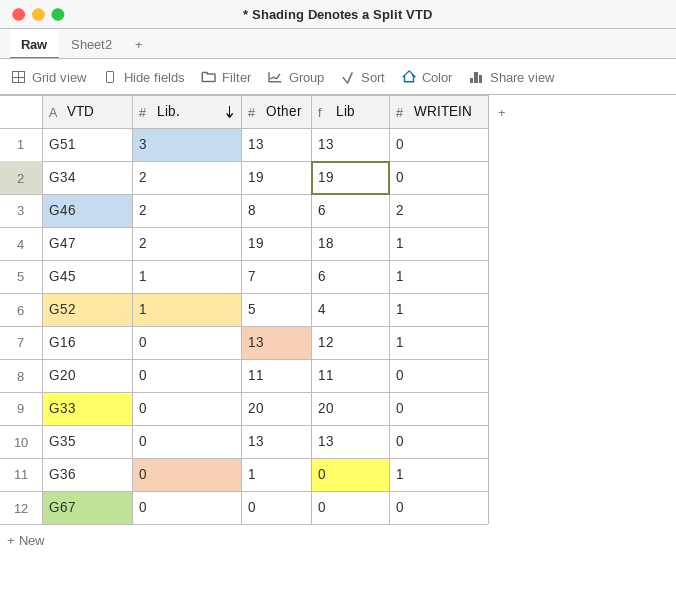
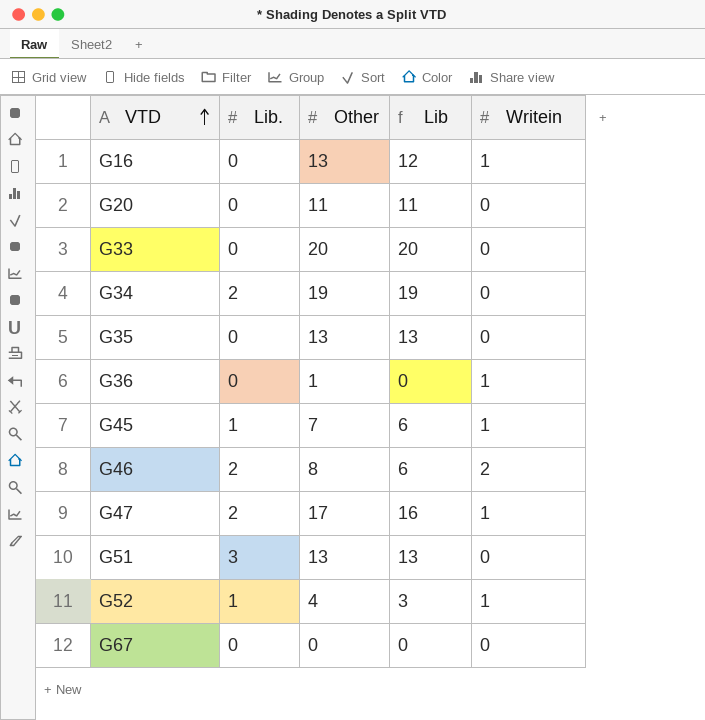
row order: Lib. descending -> VTD ascending
column name: WRITEIN -> Writein
G47 | Other: 19 -> 17
G47 | Lib: 18 -> 16
G52 | Other: 5 -> 4
G52 | Lib: 4 -> 3

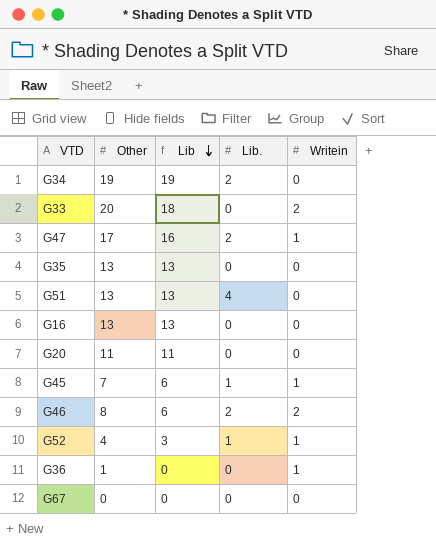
row order: VTD ascending -> Lib descending
column Lib. | position: 2 -> 4
G33 | Lib: 20 -> 18
G33 | Writein: 0 -> 2
G51 | Lib.: 3 -> 4
G16 | Lib: 12 -> 13
G16 | Writein: 1 -> 0

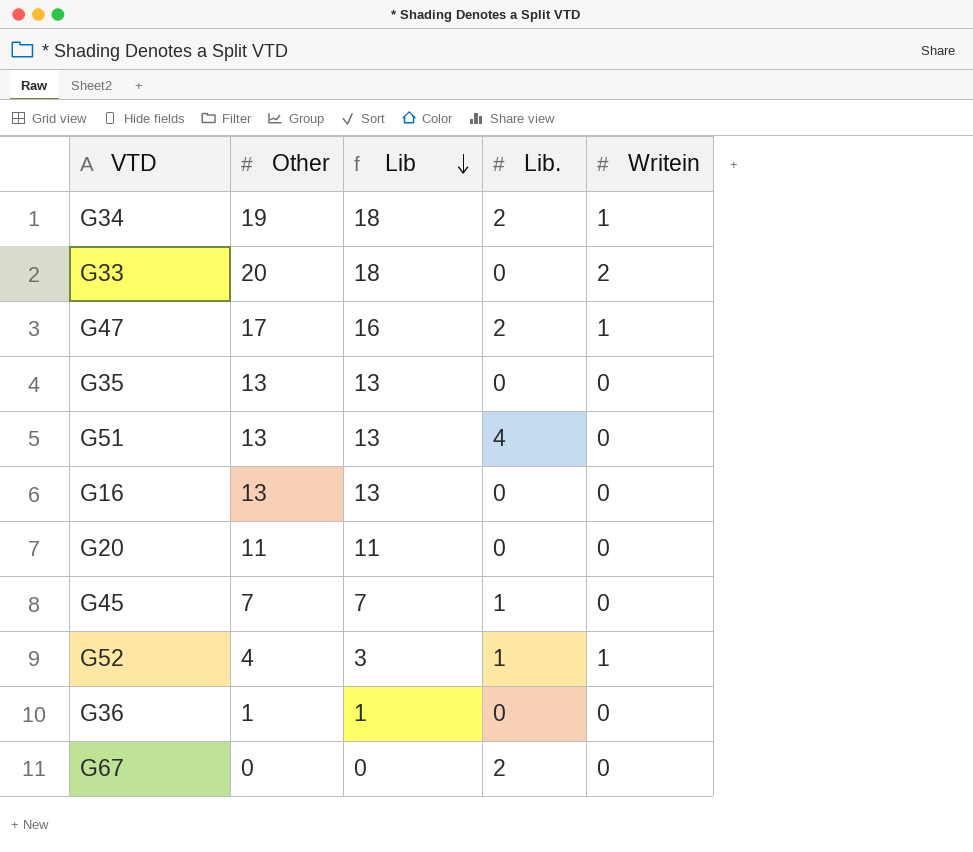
row G46: 8 | 6 | 2 | 2 -> none
G34 | Lib: 19 -> 18
G34 | Writein: 0 -> 1
G45 | Lib: 6 -> 7
G45 | Writein: 1 -> 0
G36 | Lib: 0 -> 1
G36 | Writein: 1 -> 0
G67 | Lib.: 0 -> 2

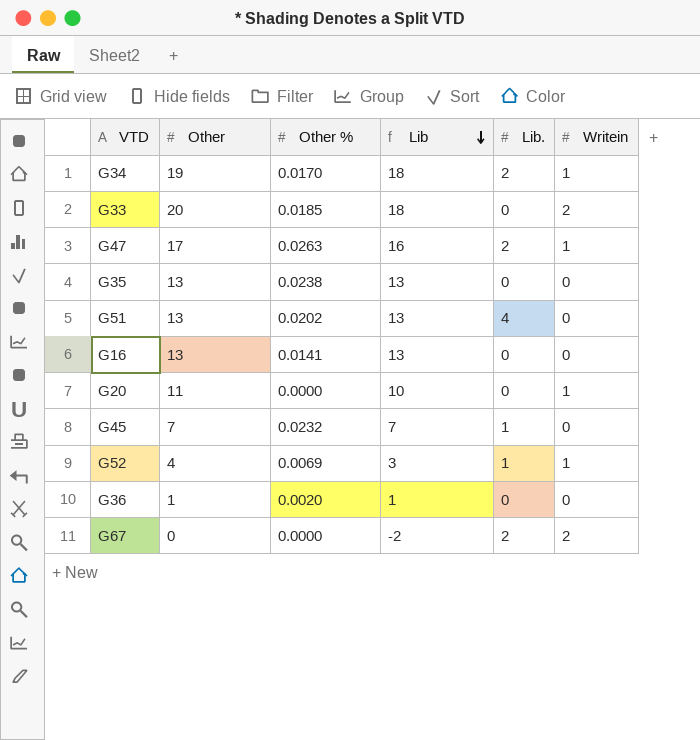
column Other % | position: none -> 3
G20 | Lib: 11 -> 10
G20 | Writein: 0 -> 1
G67 | Lib: 0 -> -2
G67 | Writein: 0 -> 2

